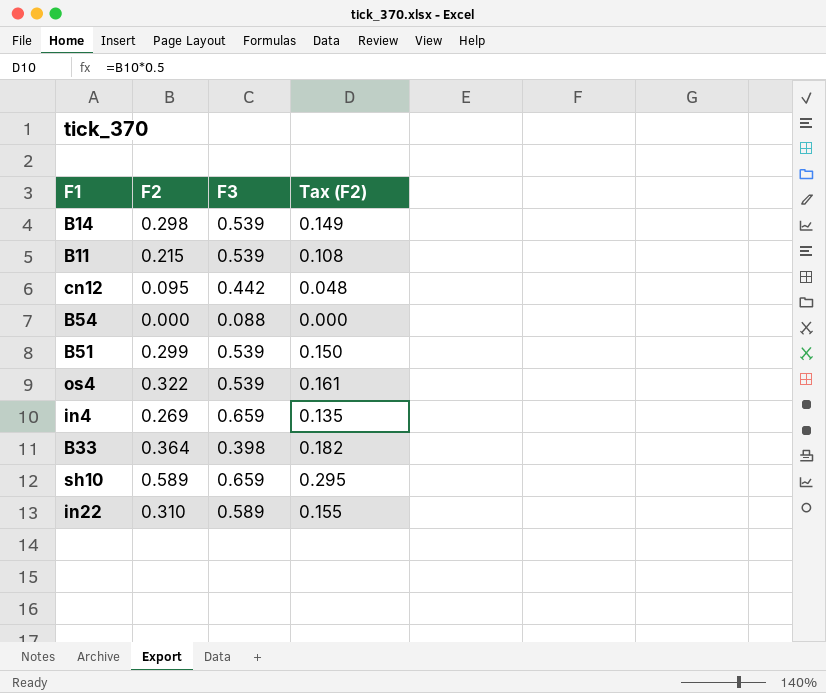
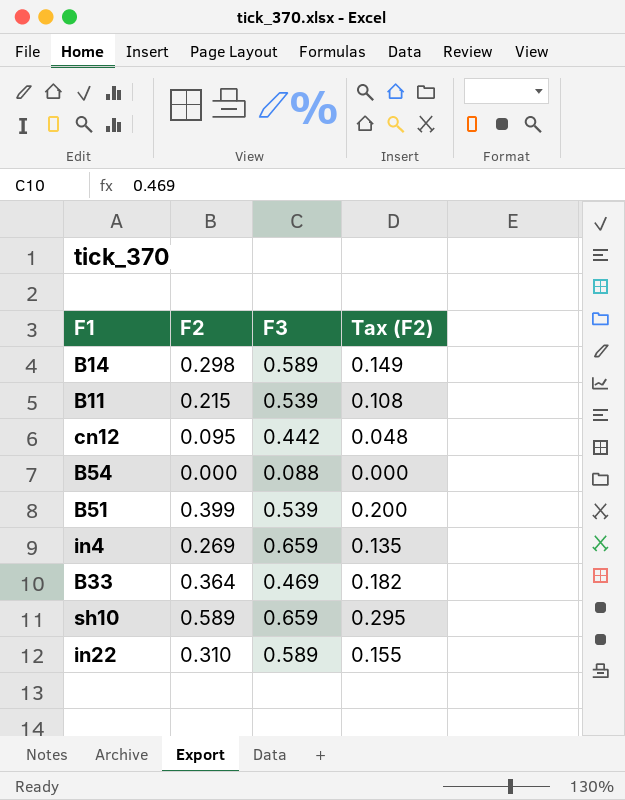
row os4: 0.322 | 0.539 | 0.161 -> none
B14 | F3: 0.539 -> 0.589
B51 | F2: 0.299 -> 0.399
B51 | Tax (F2): 0.150 -> 0.200
B33 | F3: 0.398 -> 0.469

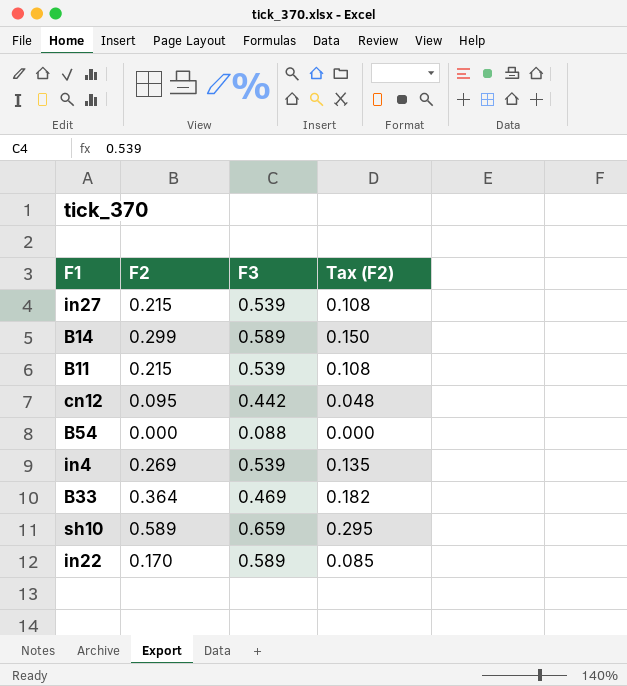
row B51: 0.399 | 0.539 | 0.200 -> none
row in27: none -> 0.215 | 0.539 | 0.108
B14 | F2: 0.298 -> 0.299
B14 | Tax (F2): 0.149 -> 0.150
in4 | F3: 0.659 -> 0.539
in22 | F2: 0.310 -> 0.170
in22 | Tax (F2): 0.155 -> 0.085

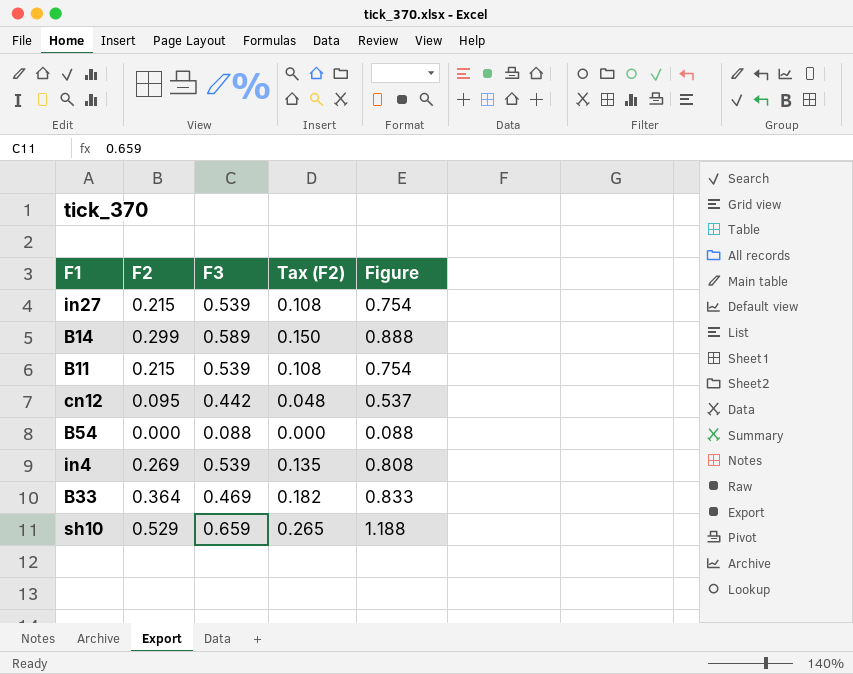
column Figure | formula: none -> [F2] + [F3]
row in22: 0.170 | 0.589 | 0.085 -> none
sh10 | F2: 0.589 -> 0.529
sh10 | Tax (F2): 0.295 -> 0.265

